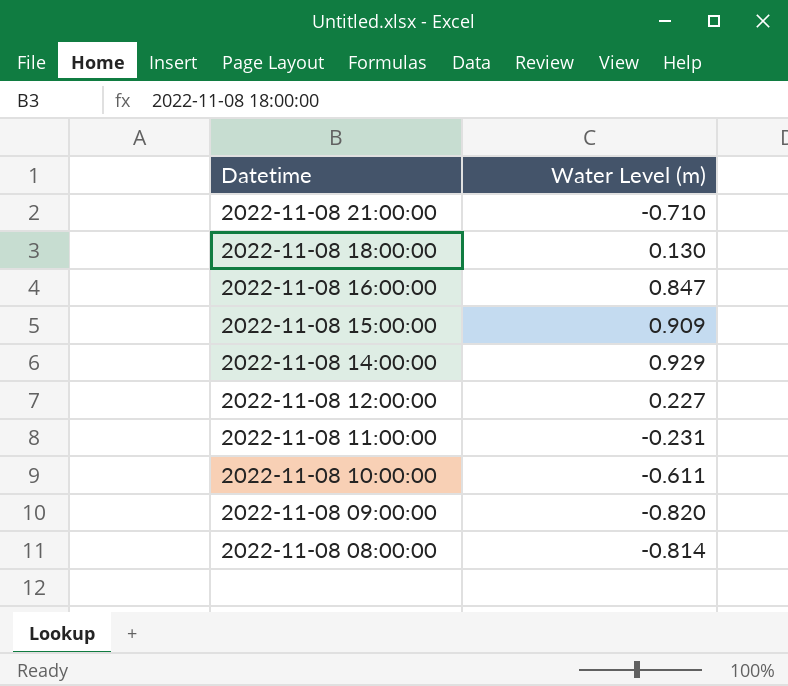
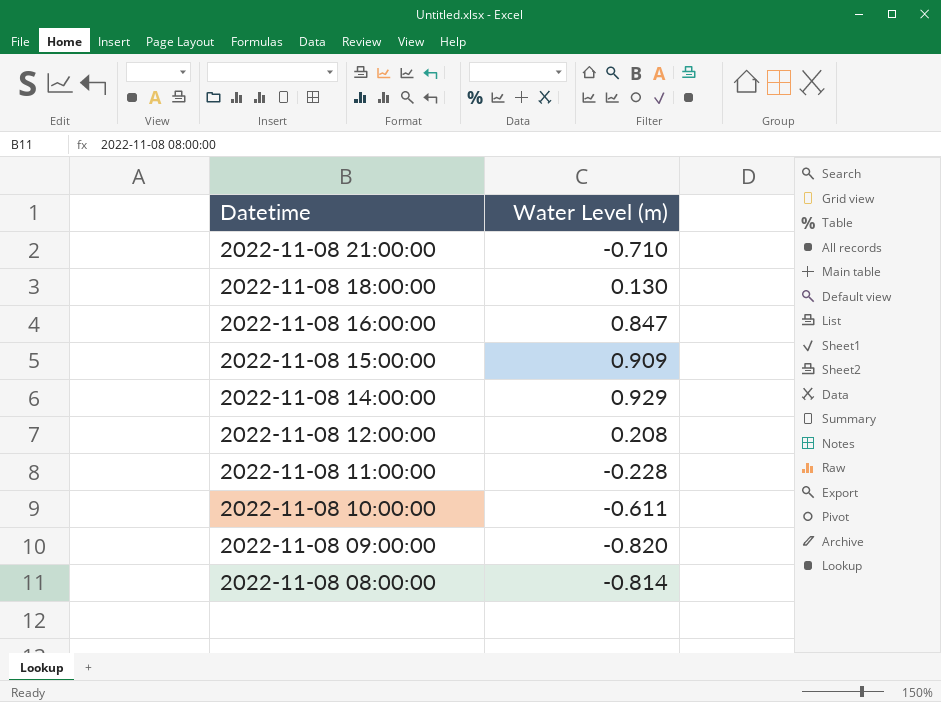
2022-11-08 12:00:00 | Water Level (m): 0.227 -> 0.208
2022-11-08 11:00:00 | Water Level (m): -0.231 -> -0.228

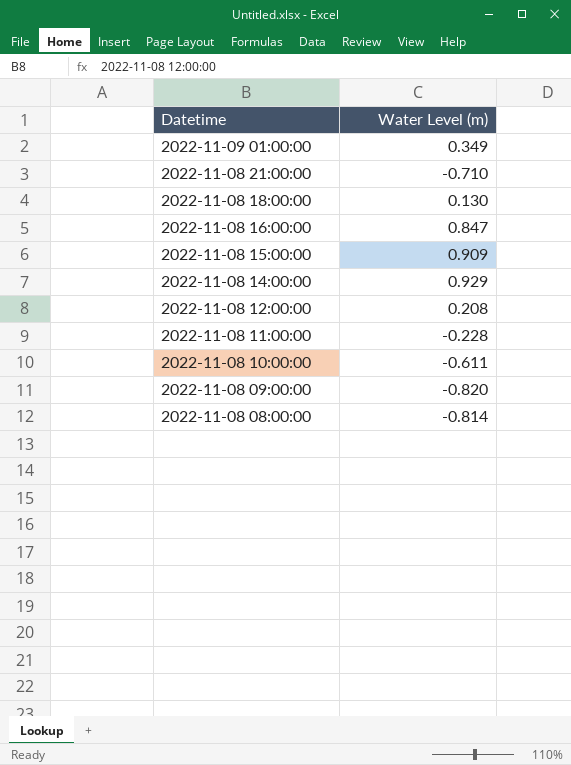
row 2022-11-09 01:00:00: none -> 0.349

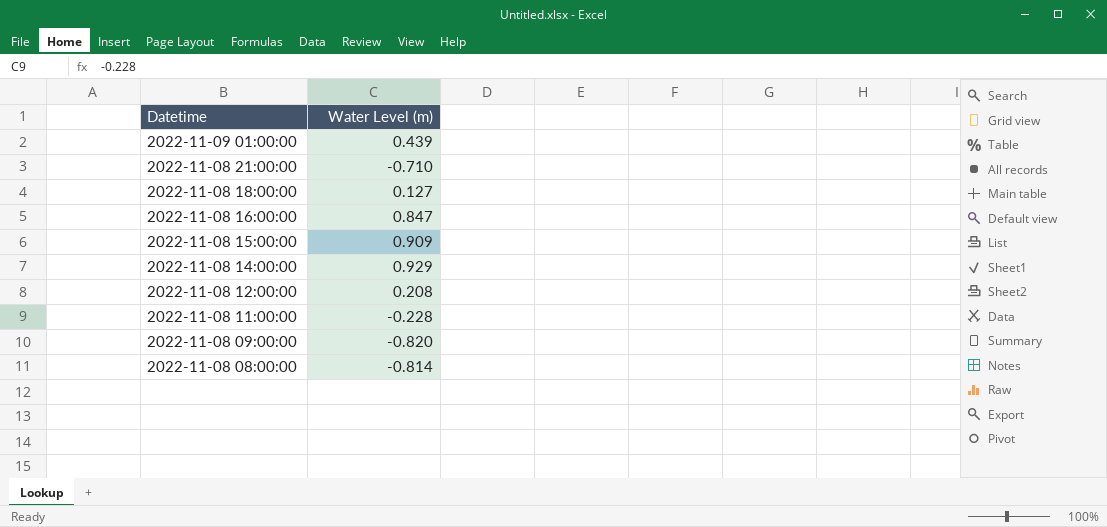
row 2022-11-08 10:00:00: -0.611 -> none
2022-11-09 01:00:00 | Water Level (m): 0.349 -> 0.439
2022-11-08 18:00:00 | Water Level (m): 0.130 -> 0.127

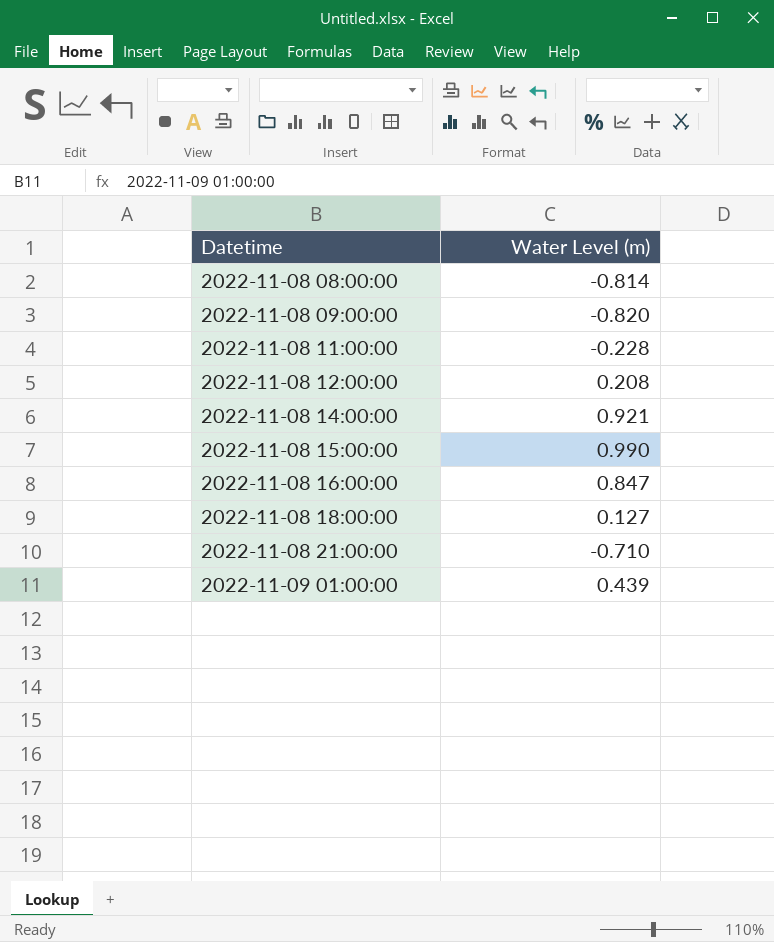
row order: Datetime descending -> Datetime ascending
2022-11-08 14:00:00 | Water Level (m): 0.929 -> 0.921
2022-11-08 15:00:00 | Water Level (m): 0.909 -> 0.990

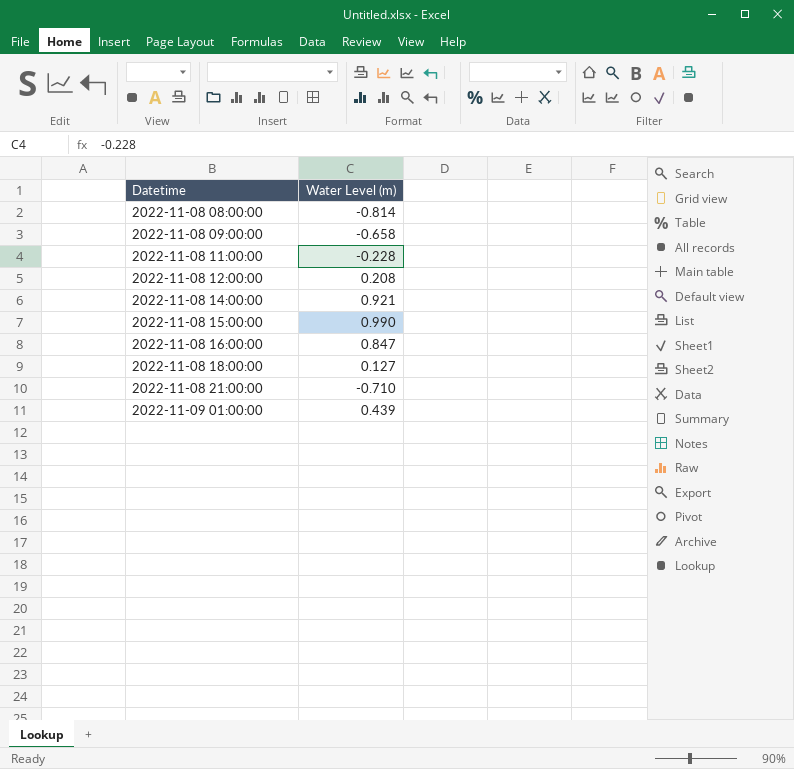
2022-11-08 09:00:00 | Water Level (m): -0.820 -> -0.658

